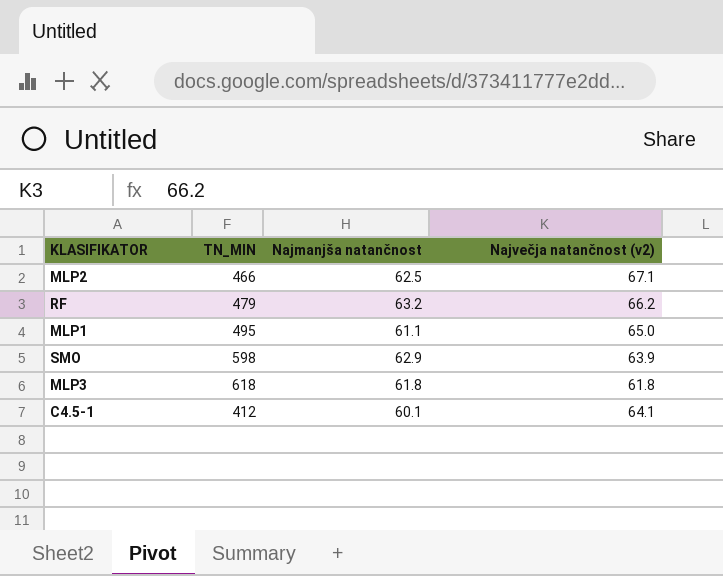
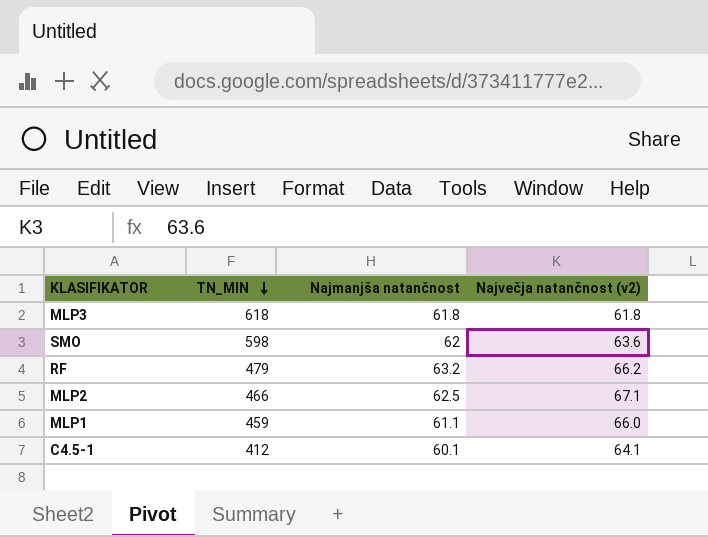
row order: none -> TN_MIN descending
SMO | Najmanjša natančnost: 62.9 -> 62
SMO | Največja natančnost (v2): 63.9 -> 63.6
MLP1 | TN_MIN: 495 -> 459
MLP1 | Največja natančnost (v2): 65.0 -> 66.0

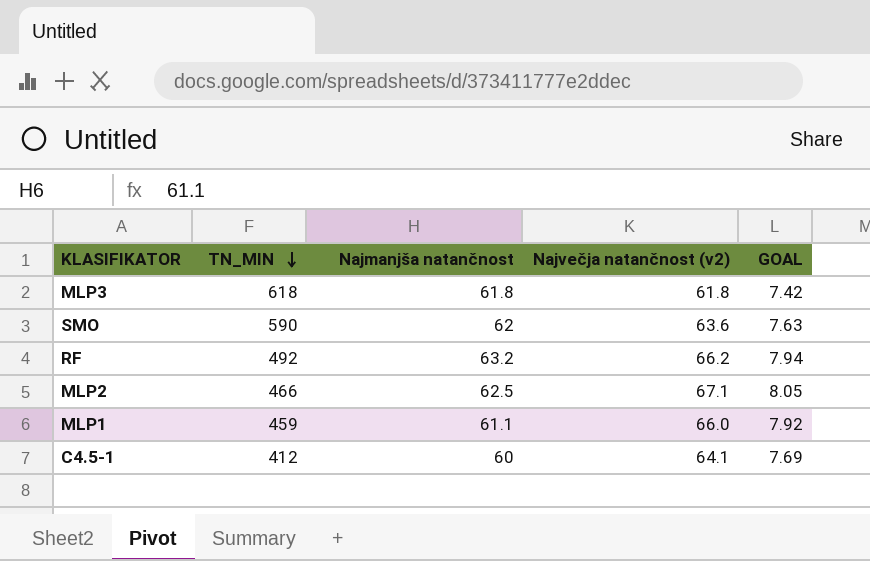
column GOAL | formula: none -> [Največja natančnost (v2)] * 0.12
SMO | TN_MIN: 598 -> 590
RF | TN_MIN: 479 -> 492
C4.5-1 | Najmanjša natančnost: 60.1 -> 60

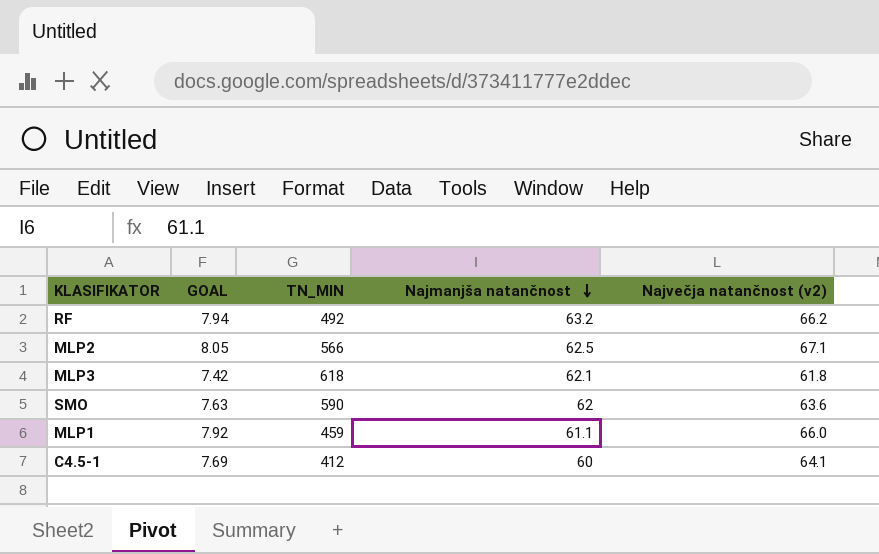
row order: TN_MIN descending -> Najmanjša natančnost descending
column GOAL | position: 5 -> 2
MLP2 | TN_MIN: 466 -> 566
MLP3 | Najmanjša natančnost: 61.8 -> 62.1

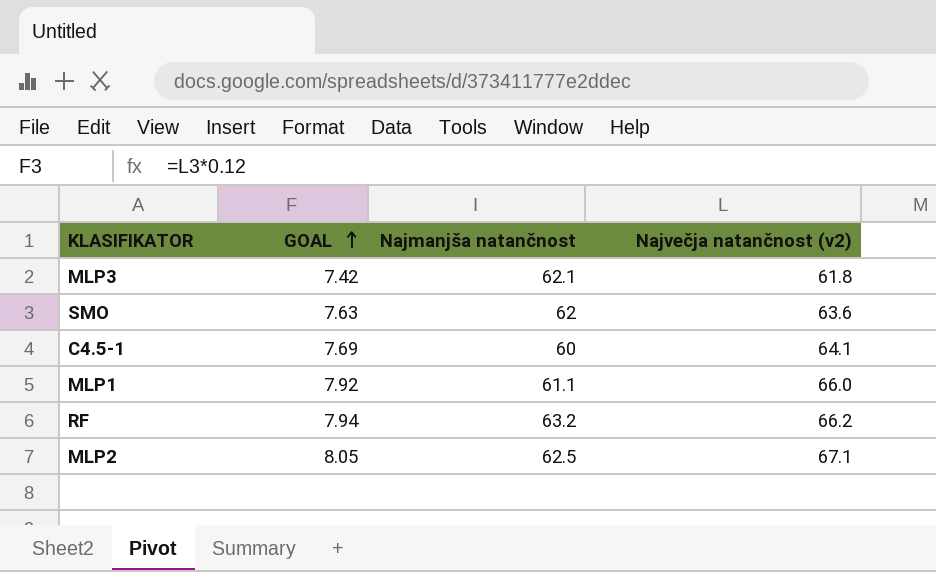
row order: Najmanjša natančnost descending -> GOAL ascending
column TN_MIN | position: 3 -> none

